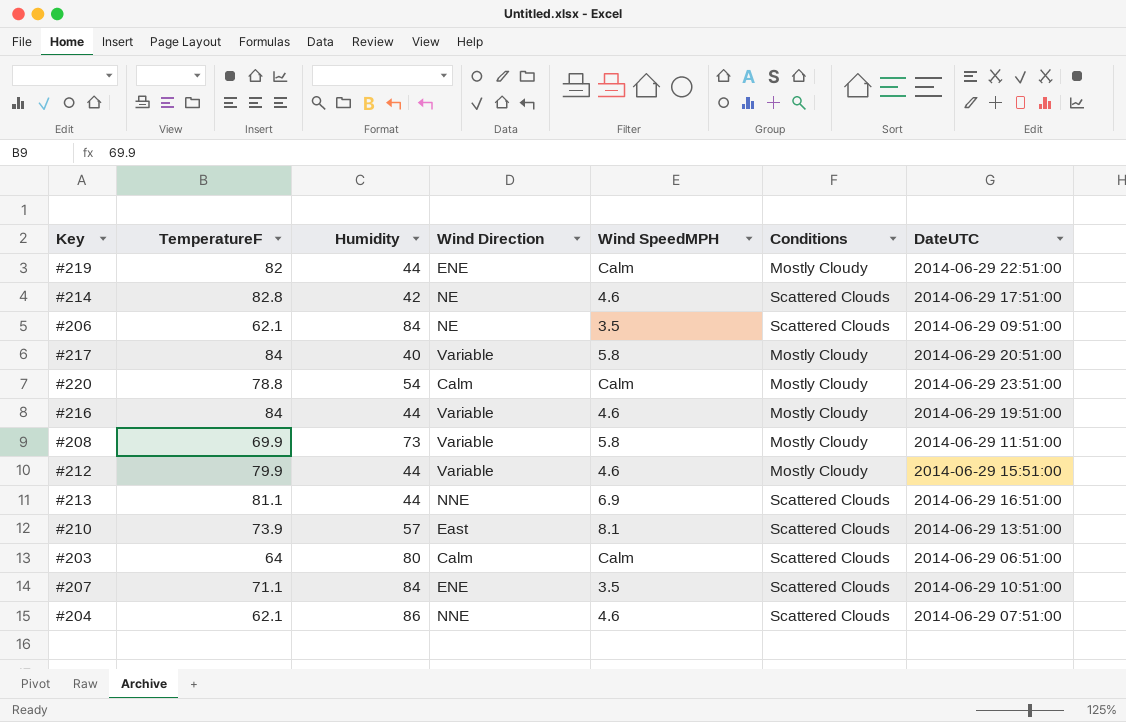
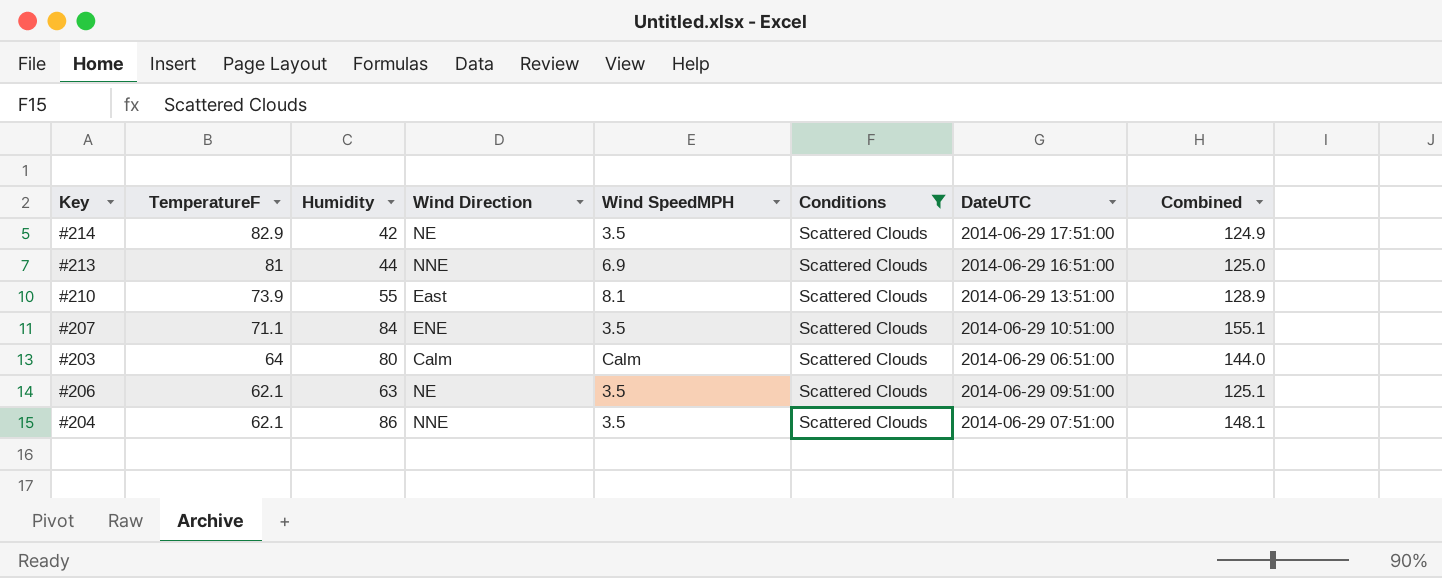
filter: none -> Conditions = Scattered Clouds
row order: none -> TemperatureF descending
column Combined | formula: none -> [TemperatureF] + [Humidity]
#214 | TemperatureF: 82.8 -> 82.9
#214 | Wind SpeedMPH: 4.6 -> 3.5
#213 | TemperatureF: 81.1 -> 81
#210 | Humidity: 57 -> 55
#206 | Humidity: 84 -> 63
#204 | Wind SpeedMPH: 4.6 -> 3.5

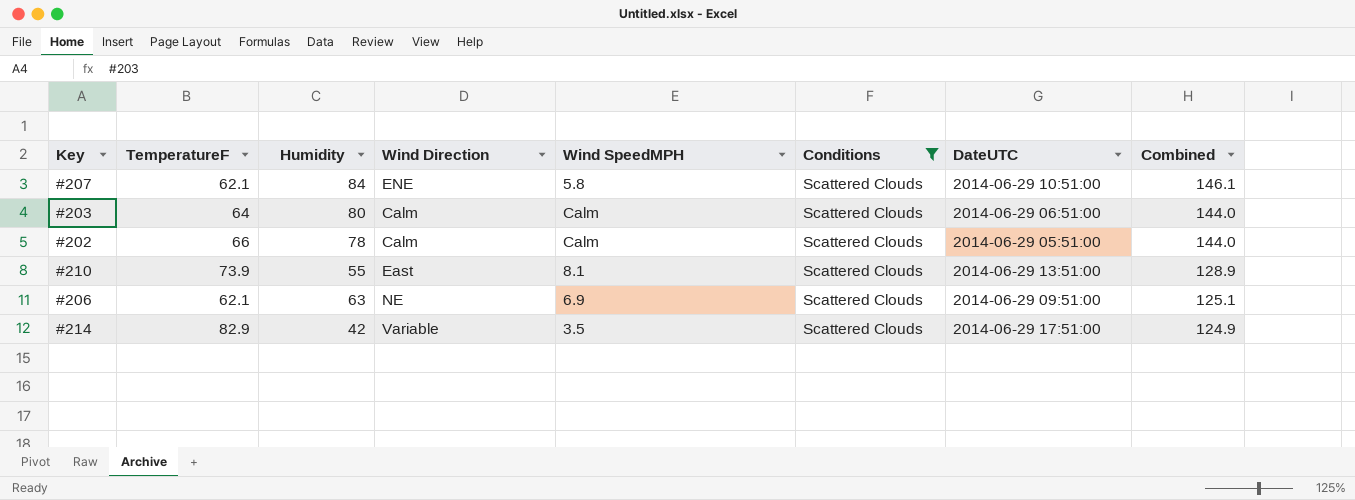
row order: TemperatureF descending -> Combined descending
row #213: 81 | 44 | NNE | 6.9 | Scattered Clouds | 2014-06-29 16:51:00 | 125.0 -> none
row #204: 62.1 | 86 | NNE | 3.5 | Scattered Clouds | 2014-06-29 07:51:00 | 148.1 -> none
#207 | TemperatureF: 71.1 -> 62.1
#207 | Wind SpeedMPH: 3.5 -> 5.8
#207 | Combined: 155.1 -> 146.1
row #202: none -> 66 | 78 | Calm | Calm | Scattered Clouds | 2014-06-29 05:51:00 | 144.0
#206 | Wind SpeedMPH: 3.5 -> 6.9
#214 | Wind Direction: NE -> Variable

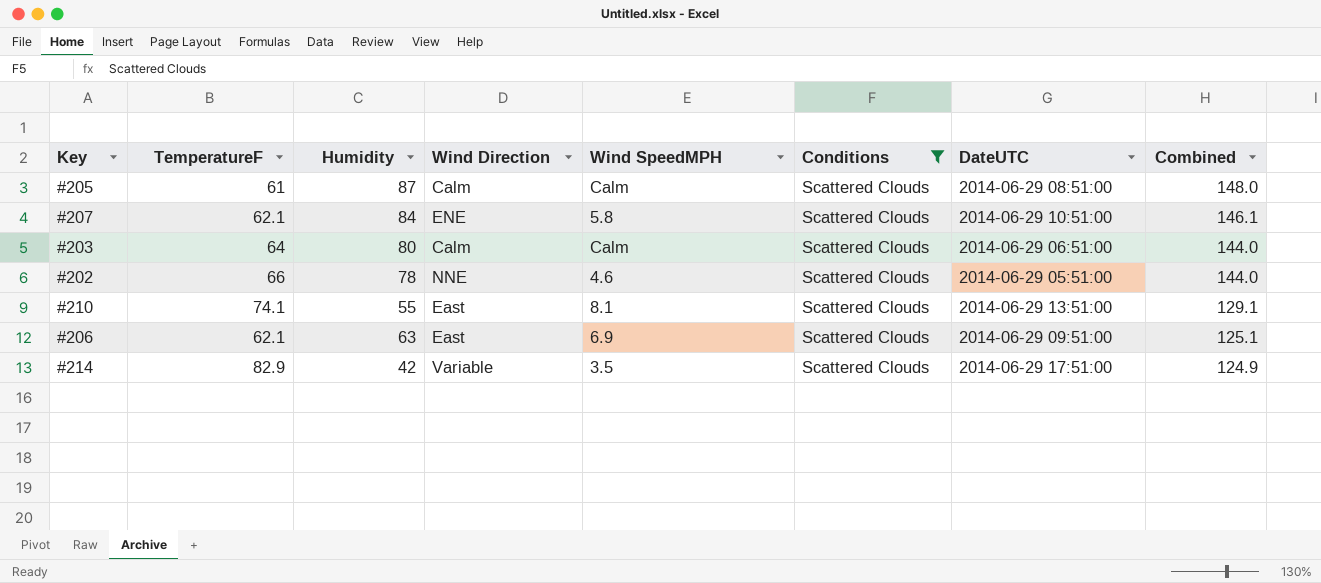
row #205: none -> 61 | 87 | Calm | Calm | Scattered Clouds | 2014-06-29 08:51:00 | 148.0
#202 | Wind Direction: Calm -> NNE
#202 | Wind SpeedMPH: Calm -> 4.6
#210 | TemperatureF: 73.9 -> 74.1
#210 | Combined: 128.9 -> 129.1
#206 | Wind Direction: NE -> East

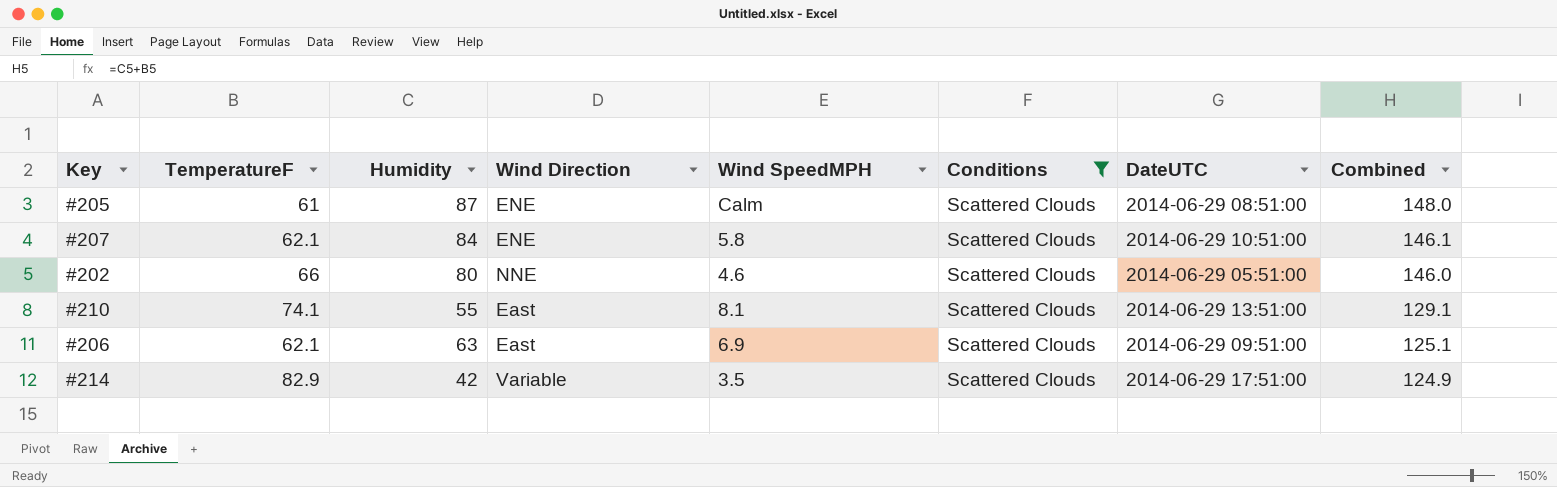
row #203: 64 | 80 | Calm | Calm | Scattered Clouds | 2014-06-29 06:51:00 | 144.0 -> none
#205 | Wind Direction: Calm -> ENE
#202 | Humidity: 78 -> 80
#202 | Combined: 144.0 -> 146.0

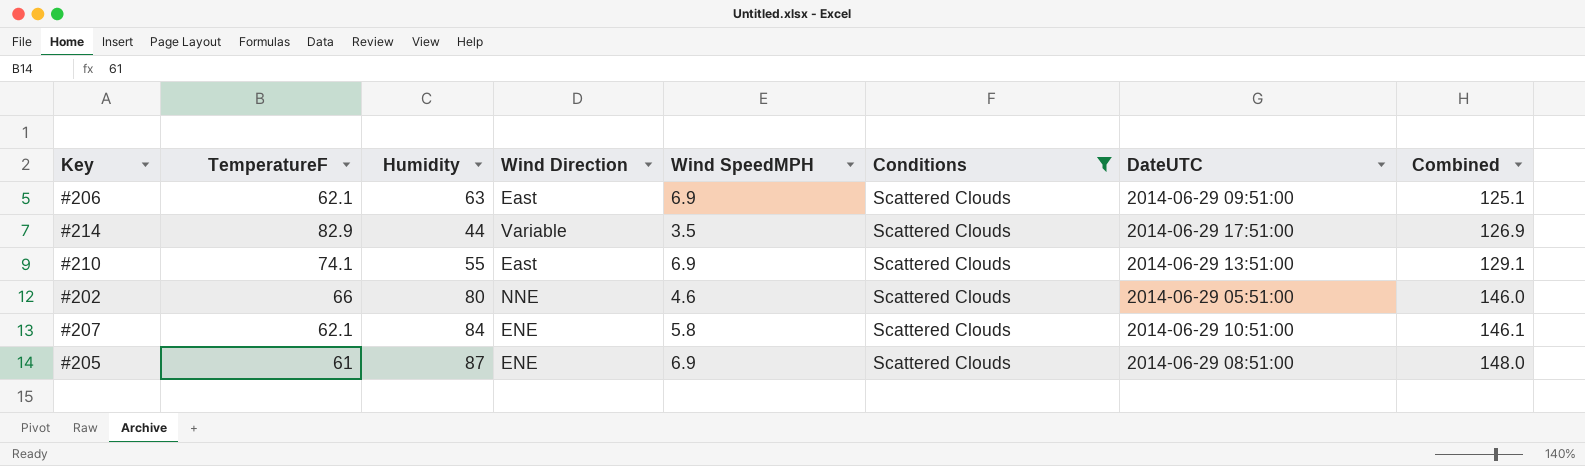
row order: Combined descending -> Combined ascending
#214 | Humidity: 42 -> 44
#214 | Combined: 124.9 -> 126.9
#210 | Wind SpeedMPH: 8.1 -> 6.9
#205 | Wind SpeedMPH: Calm -> 6.9

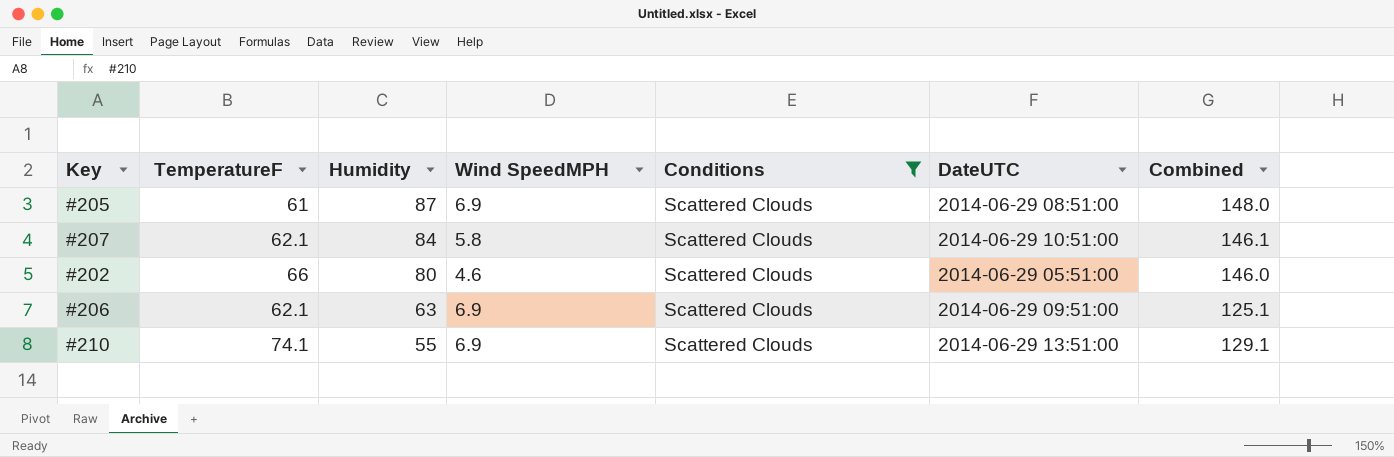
row order: Combined ascending -> Humidity descending
column Wind Direction | position: 4 -> none
row #214: 82.9 | 44 | Variable | 3.5 | Scattered Clouds | 2014-06-29 17:51:00 | 126.9 -> none

